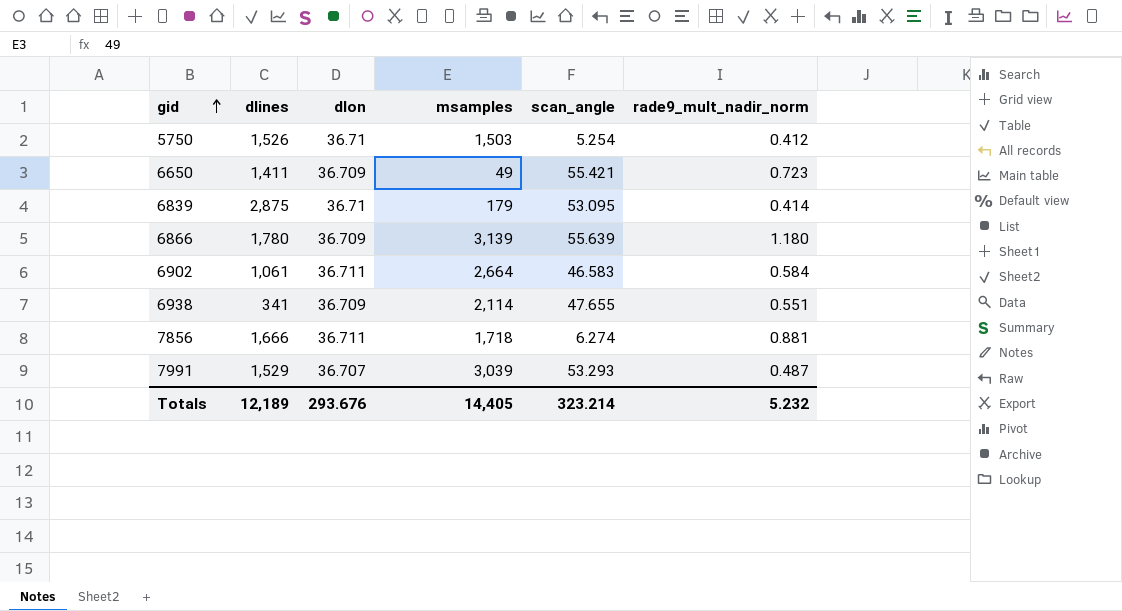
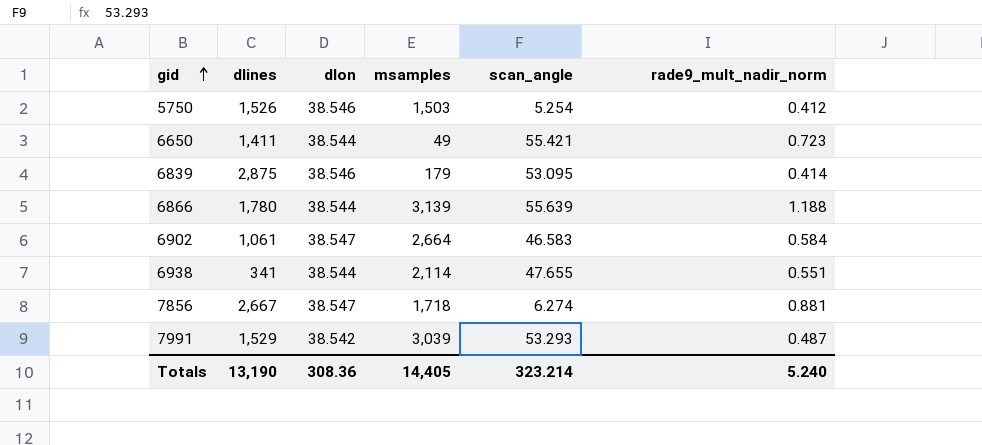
5750 | dlon: 36.71 -> 38.546
6650 | dlon: 36.709 -> 38.544
6839 | dlon: 36.71 -> 38.546
6866 | dlon: 36.709 -> 38.544
6866 | rade9_mult_nadir_norm: 1.180 -> 1.188
6902 | dlon: 36.711 -> 38.547
6938 | dlon: 36.709 -> 38.544
7856 | dlines: 1,666 -> 2,667
7856 | dlon: 36.711 -> 38.547
7991 | dlon: 36.707 -> 38.542
Totals | dlines: 12,189 -> 13,190
Totals | dlon: 293.676 -> 308.36
Totals | rade9_mult_nadir_norm: 5.232 -> 5.240

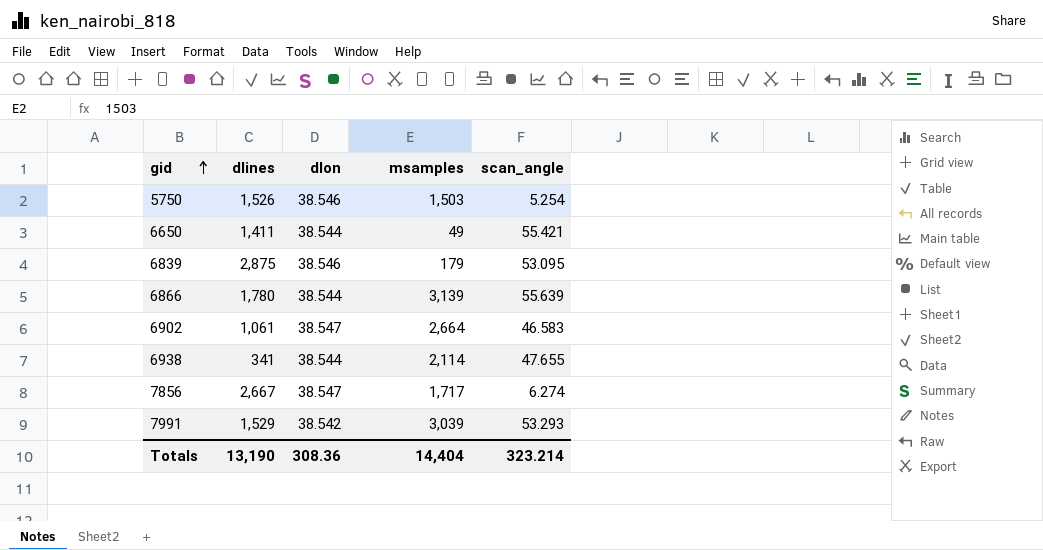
column rade9_mult_nadir_norm | position: 6 -> none
7856 | msamples: 1,718 -> 1,717
Totals | msamples: 14,405 -> 14,404

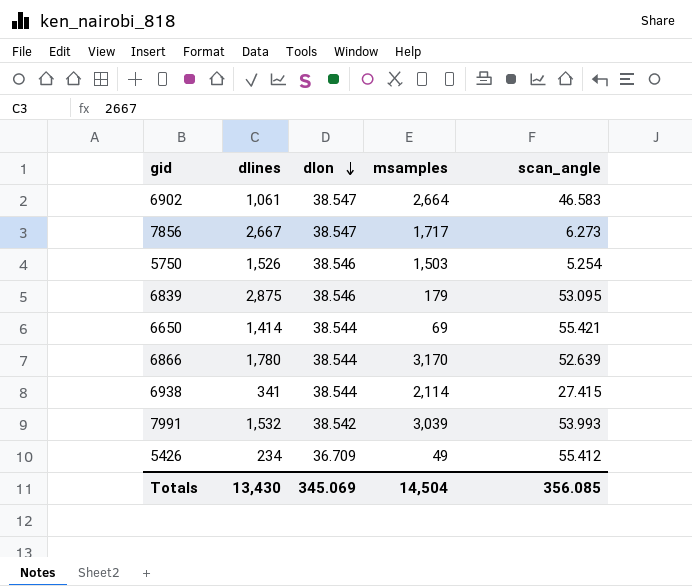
row order: gid ascending -> dlon descending
7856 | scan_angle: 6.274 -> 6.273
6650 | dlines: 1,411 -> 1,414
6650 | msamples: 49 -> 69
6866 | msamples: 3,139 -> 3,170
6866 | scan_angle: 55.639 -> 52.639
6938 | scan_angle: 47.655 -> 27.415
7991 | dlines: 1,529 -> 1,532
7991 | scan_angle: 53.293 -> 53.993
row 5426: none -> 234 | 36.709 | 49 | 55.412
Totals | dlines: 13,190 -> 13,430
Totals | dlon: 308.36 -> 345.069
Totals | msamples: 14,404 -> 14,504
Totals | scan_angle: 323.214 -> 356.085

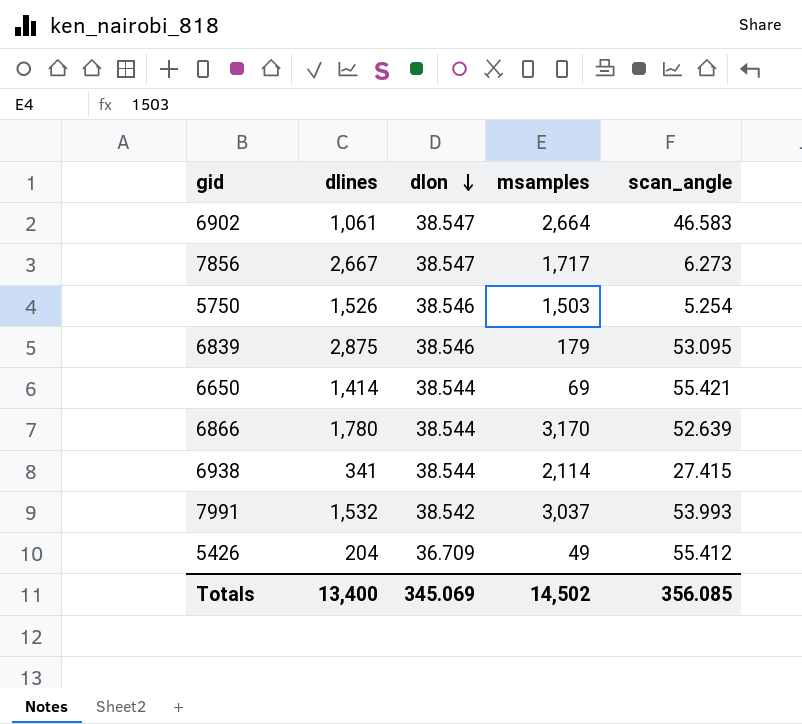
7991 | msamples: 3,039 -> 3,037
5426 | dlines: 234 -> 204
Totals | dlines: 13,430 -> 13,400
Totals | msamples: 14,504 -> 14,502

